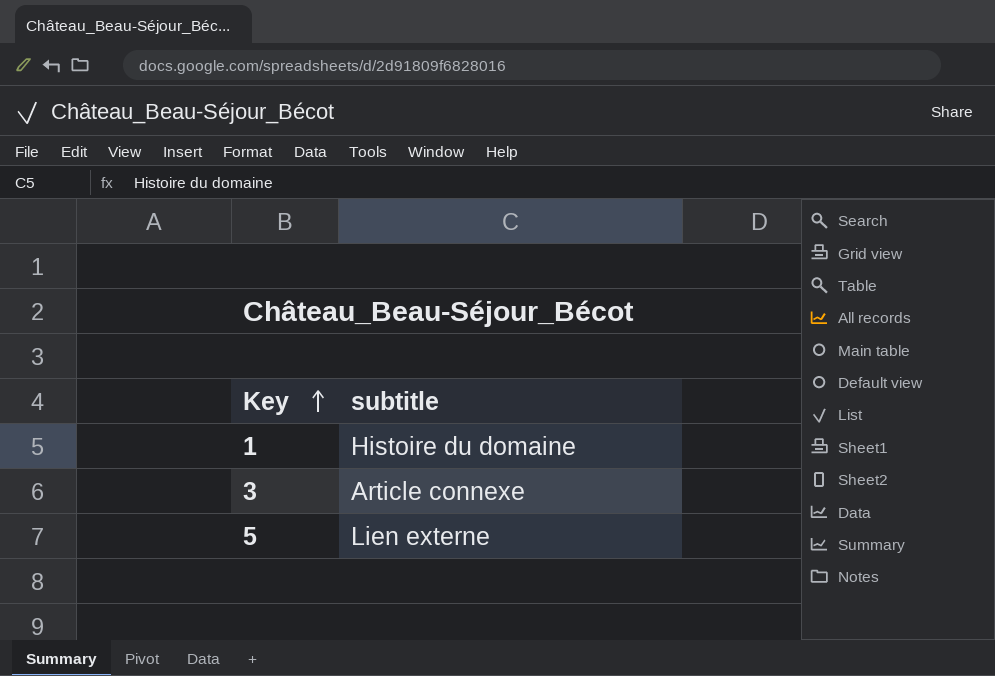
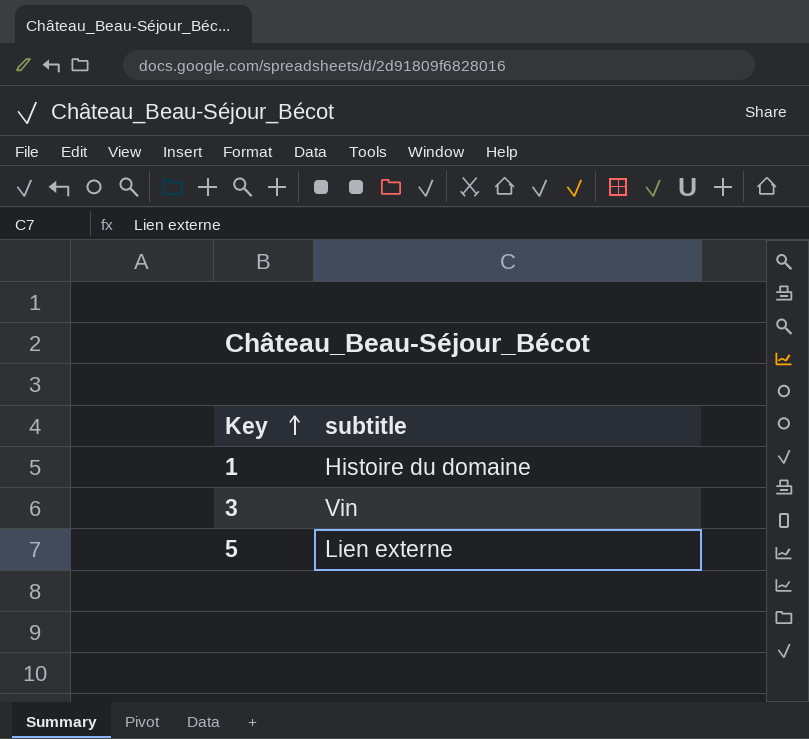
3 | subtitle: Article connexe -> Vin

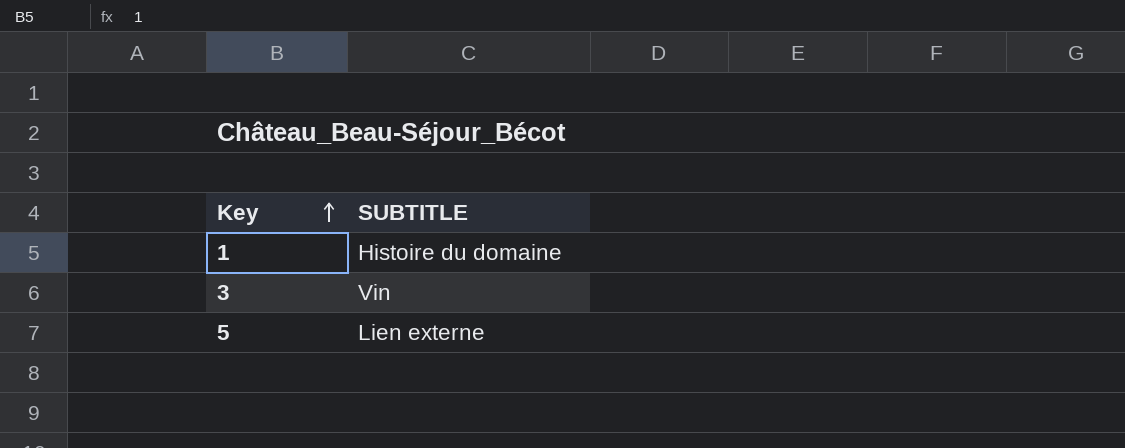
column name: subtitle -> SUBTITLE

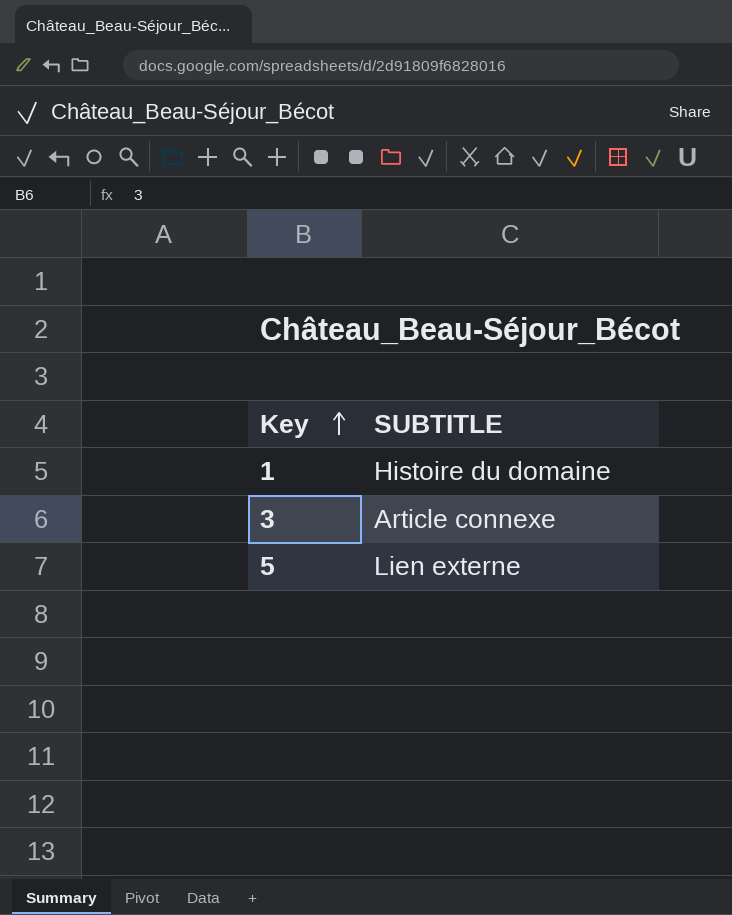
3 | SUBTITLE: Vin -> Article connexe

